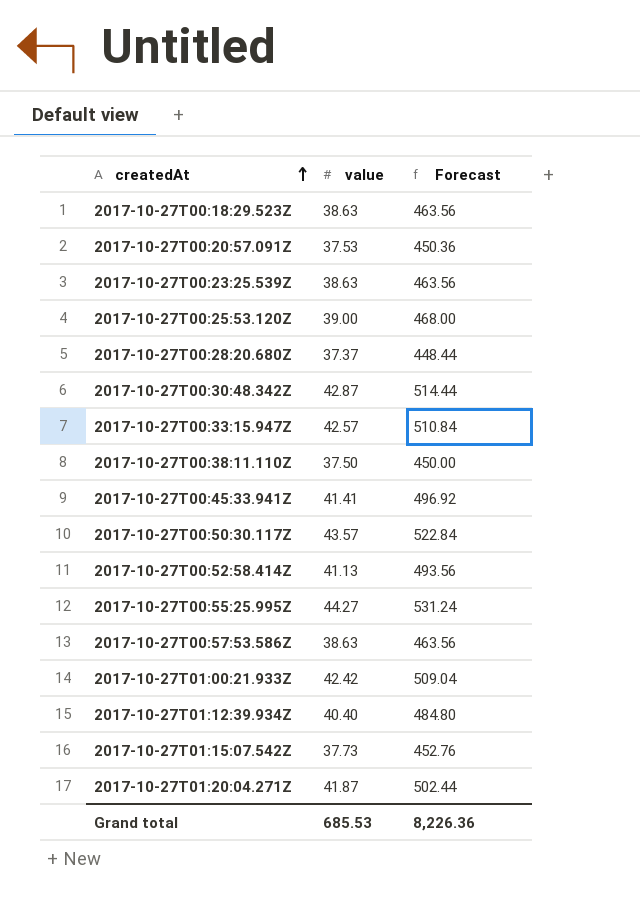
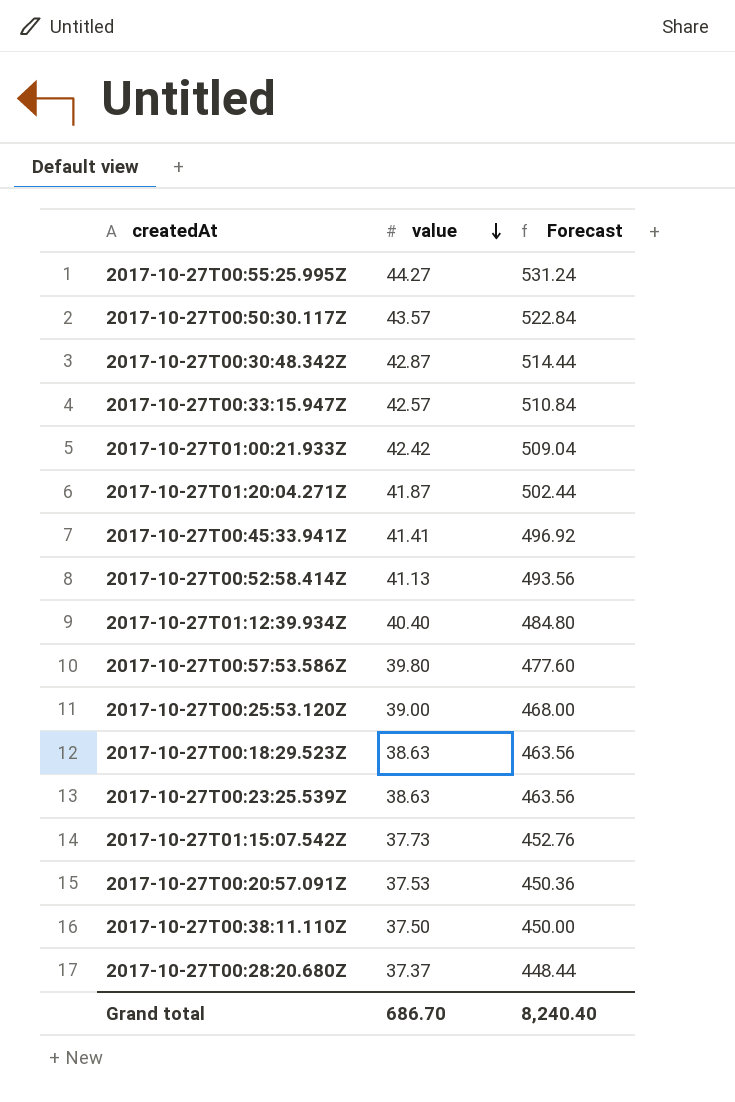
row order: createdAt ascending -> value descending
2017-10-27T00:57:53.586Z | value: 38.63 -> 39.80
2017-10-27T00:57:53.586Z | Forecast: 463.56 -> 477.60
Grand total | value: 685.53 -> 686.70
Grand total | Forecast: 8,226.36 -> 8,240.40

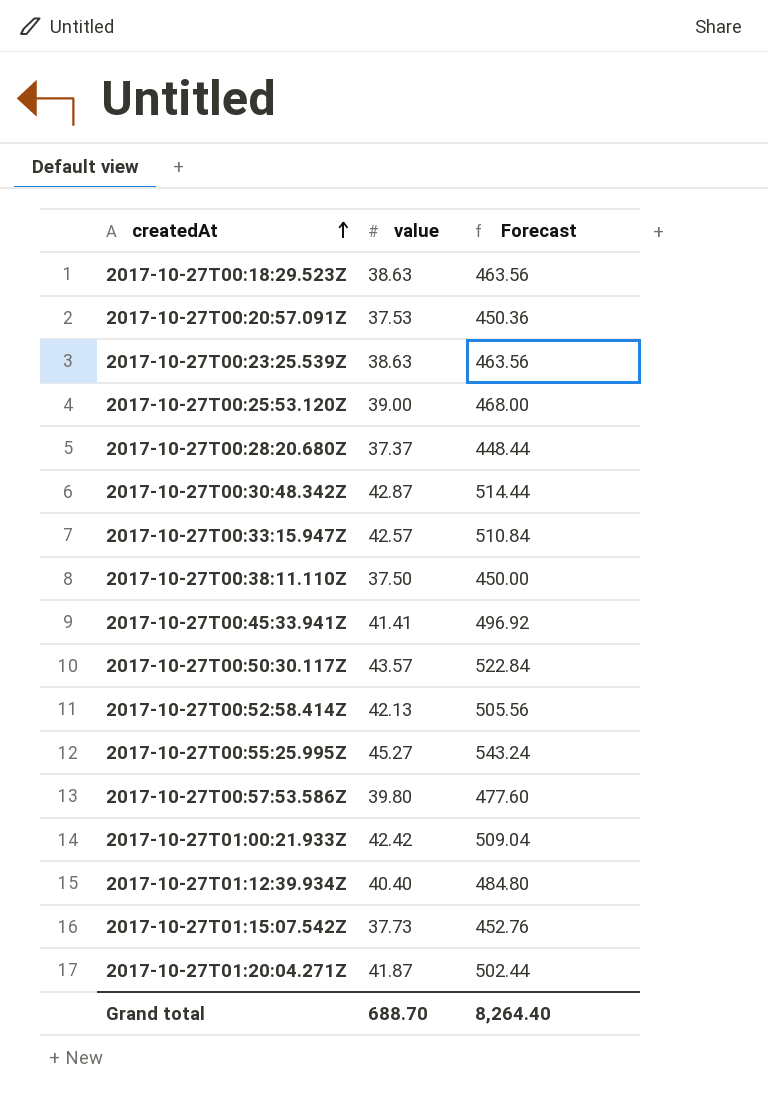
row order: value descending -> createdAt ascending
2017-10-27T00:52:58.414Z | value: 41.13 -> 42.13
2017-10-27T00:52:58.414Z | Forecast: 493.56 -> 505.56
2017-10-27T00:55:25.995Z | value: 44.27 -> 45.27
2017-10-27T00:55:25.995Z | Forecast: 531.24 -> 543.24
Grand total | value: 686.70 -> 688.70
Grand total | Forecast: 8,240.40 -> 8,264.40

